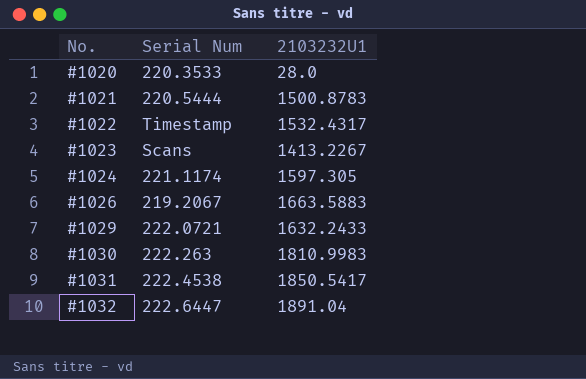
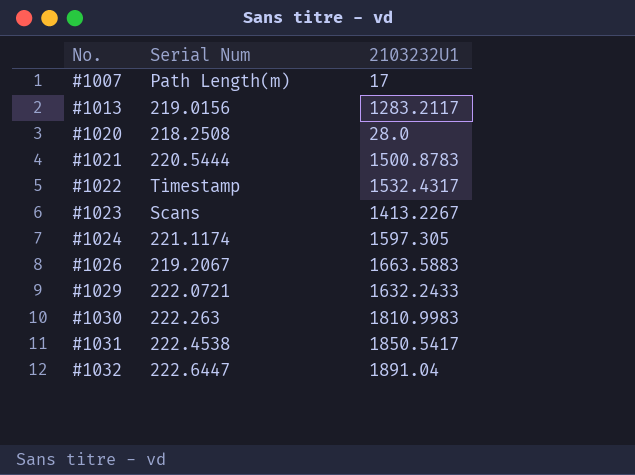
row #1007: none -> Path Length(m) | 17
row #1013: none -> 219.0156 | 1283.2117
#1020 | Serial Num: 220.3533 -> 218.2508

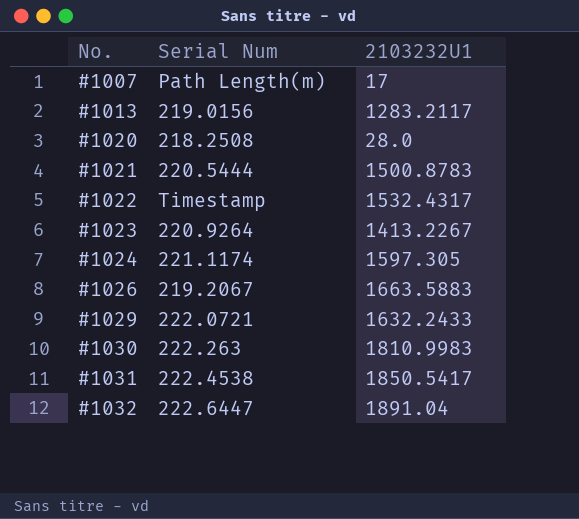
#1023 | Serial Num: Scans -> 220.9264

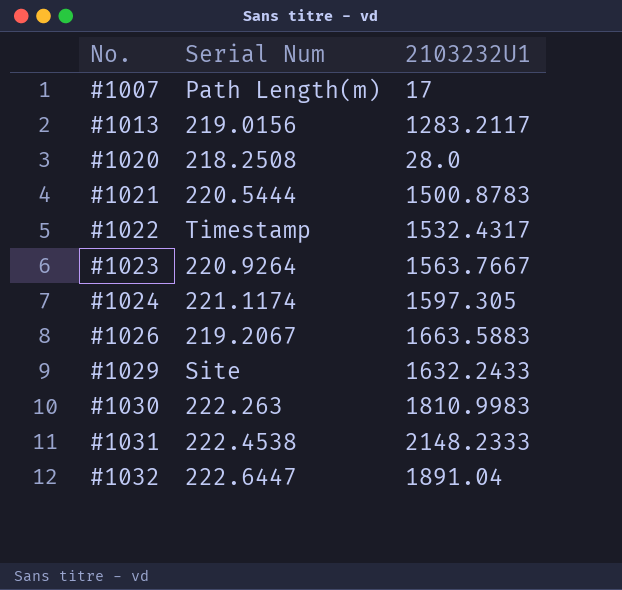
#1023 | 2103232U1: 1413.2267 -> 1563.7667
#1029 | Serial Num: 222.0721 -> Site
#1031 | 2103232U1: 1850.5417 -> 2148.2333

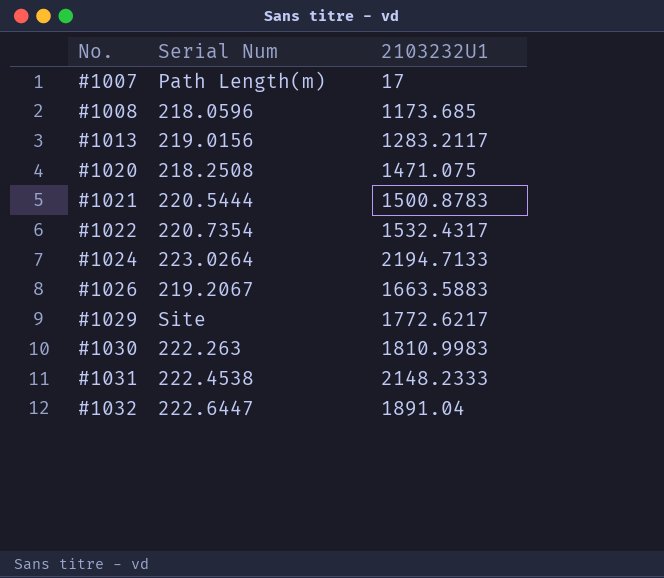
row #1023: 220.9264 | 1563.7667 -> none
row #1008: none -> 218.0596 | 1173.685
#1020 | 2103232U1: 28.0 -> 1471.075
#1022 | Serial Num: Timestamp -> 220.7354
#1024 | Serial Num: 221.1174 -> 223.0264
#1024 | 2103232U1: 1597.305 -> 2194.7133
#1029 | 2103232U1: 1632.2433 -> 1772.6217

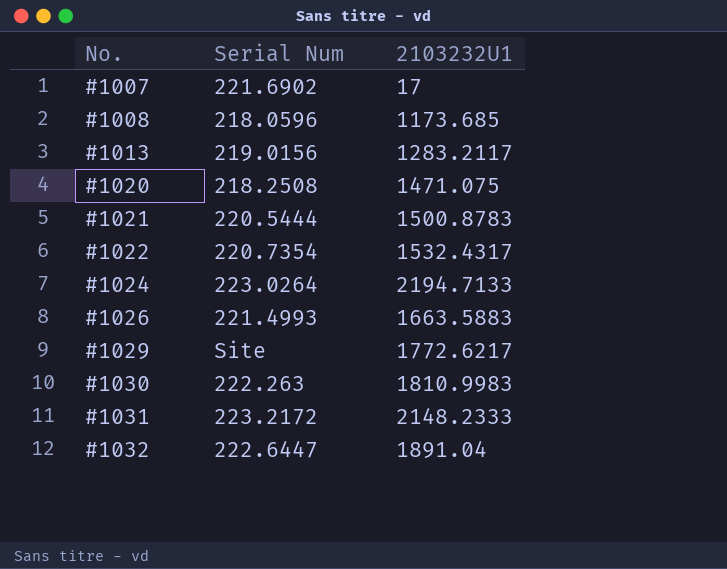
#1007 | Serial Num: Path Length(m) -> 221.6902
#1026 | Serial Num: 219.2067 -> 221.4993
#1031 | Serial Num: 222.4538 -> 223.2172

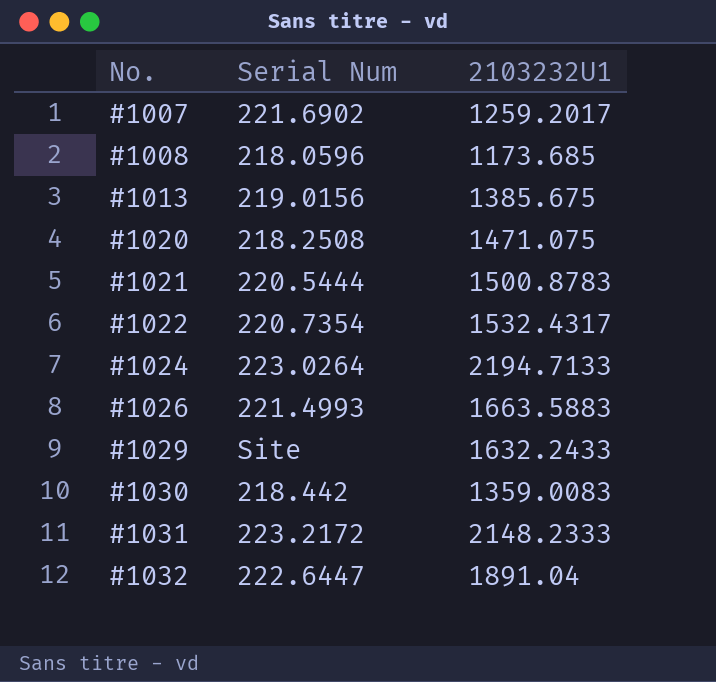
#1007 | 2103232U1: 17 -> 1259.2017
#1013 | 2103232U1: 1283.2117 -> 1385.675
#1029 | 2103232U1: 1772.6217 -> 1632.2433
#1030 | Serial Num: 222.263 -> 218.442
#1030 | 2103232U1: 1810.9983 -> 1359.0083

